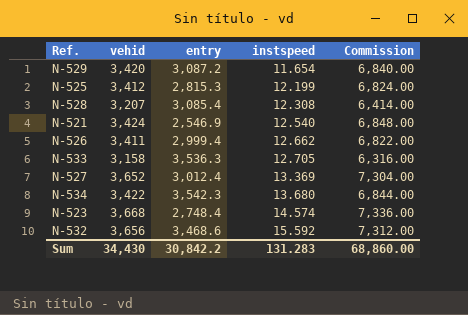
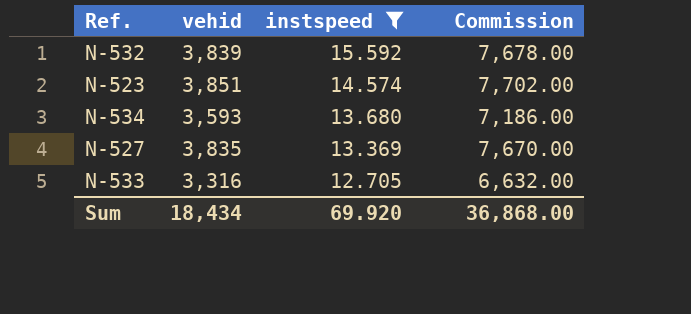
filter: none -> instspeed >= 12.705
row order: instspeed ascending -> instspeed descending
column entry | position: 3 -> none
N-532 | vehid: 3,656 -> 3,839
N-532 | Commission: 7,312.00 -> 7,678.00
N-523 | vehid: 3,668 -> 3,851
N-523 | Commission: 7,336.00 -> 7,702.00
N-534 | vehid: 3,422 -> 3,593
N-534 | Commission: 6,844.00 -> 7,186.00
N-527 | vehid: 3,652 -> 3,835
N-527 | Commission: 7,304.00 -> 7,670.00
N-533 | vehid: 3,158 -> 3,316
N-533 | Commission: 6,316.00 -> 6,632.00
Sum | vehid: 34,430 -> 18,434
Sum | instspeed: 131.283 -> 69.920
Sum | Commission: 68,860.00 -> 36,868.00

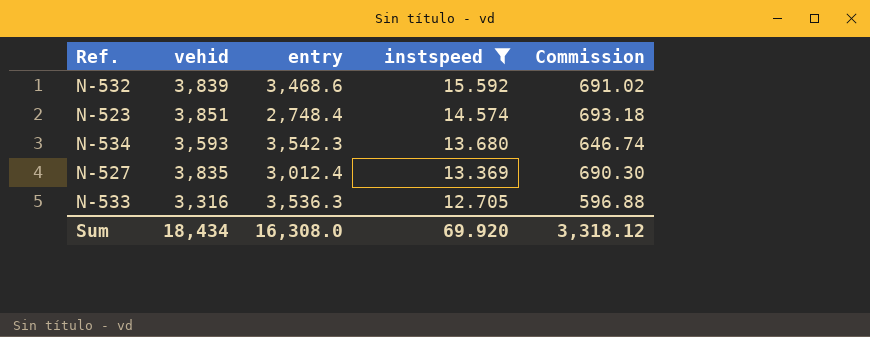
column entry | position: none -> 3
column Commission | formula: [vehid] * 2 -> [vehid] * 0.18
Sum | Commission: 36,868.00 -> 3,318.12

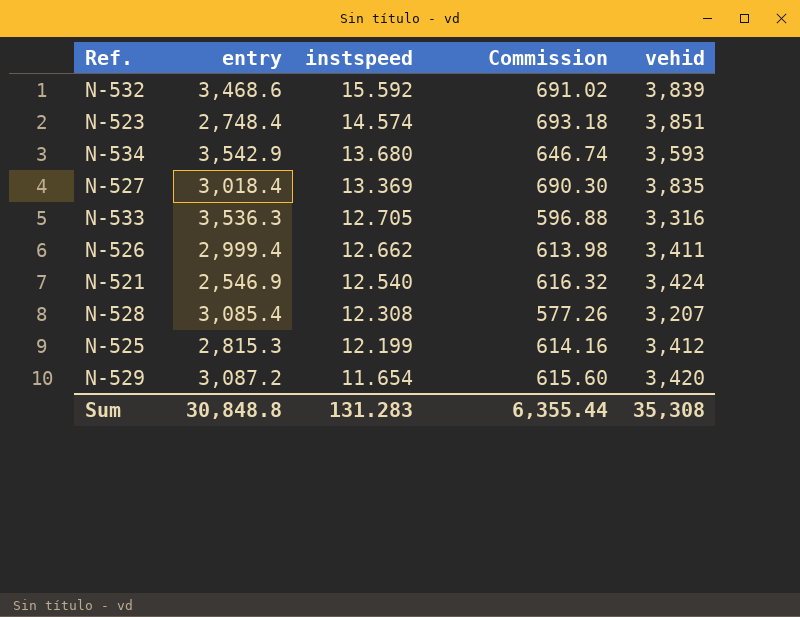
filter: instspeed >= 12.705 -> none
column vehid | position: 2 -> 5
N-534 | entry: 3,542.3 -> 3,542.9
N-527 | entry: 3,012.4 -> 3,018.4
Sum | entry: 16,308.0 -> 30,848.8
Sum | instspeed: 69.920 -> 131.283
Sum | Commission: 3,318.12 -> 6,355.44
Sum | vehid: 18,434 -> 35,308

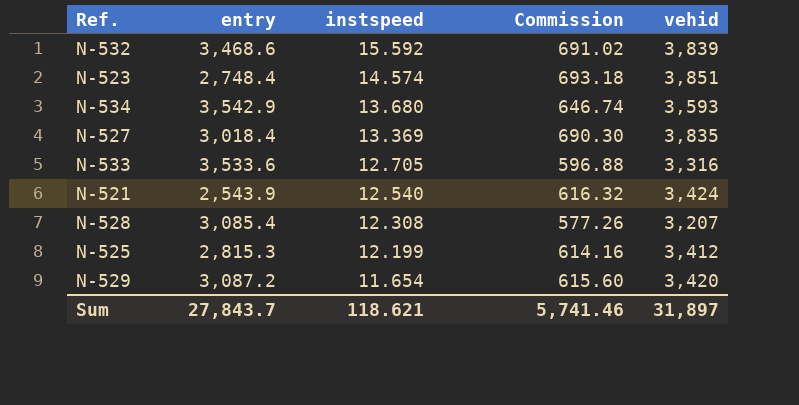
row N-526: 2,999.4 | 12.662 | 613.98 | 3,411 -> none
N-533 | entry: 3,536.3 -> 3,533.6
N-521 | entry: 2,546.9 -> 2,543.9
Sum | entry: 30,848.8 -> 27,843.7
Sum | instspeed: 131.283 -> 118.621
Sum | Commission: 6,355.44 -> 5,741.46
Sum | vehid: 35,308 -> 31,897

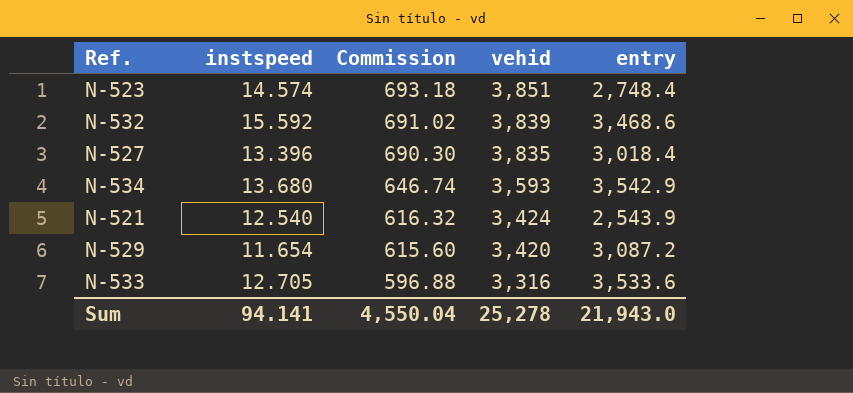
row order: instspeed descending -> Commission descending
column entry | position: 2 -> 5
row N-528: 3,085.4 | 12.308 | 577.26 | 3,207 -> none
row N-525: 2,815.3 | 12.199 | 614.16 | 3,412 -> none
N-527 | instspeed: 13.369 -> 13.396
Sum | instspeed: 118.621 -> 94.141
Sum | Commission: 5,741.46 -> 4,550.04
Sum | vehid: 31,897 -> 25,278
Sum | entry: 27,843.7 -> 21,943.0

